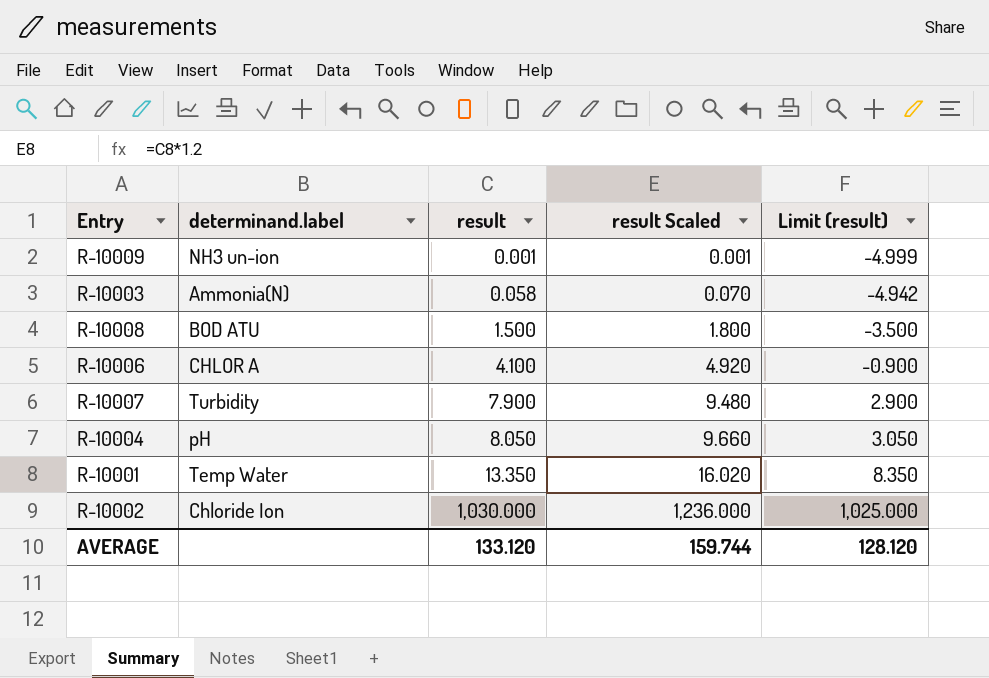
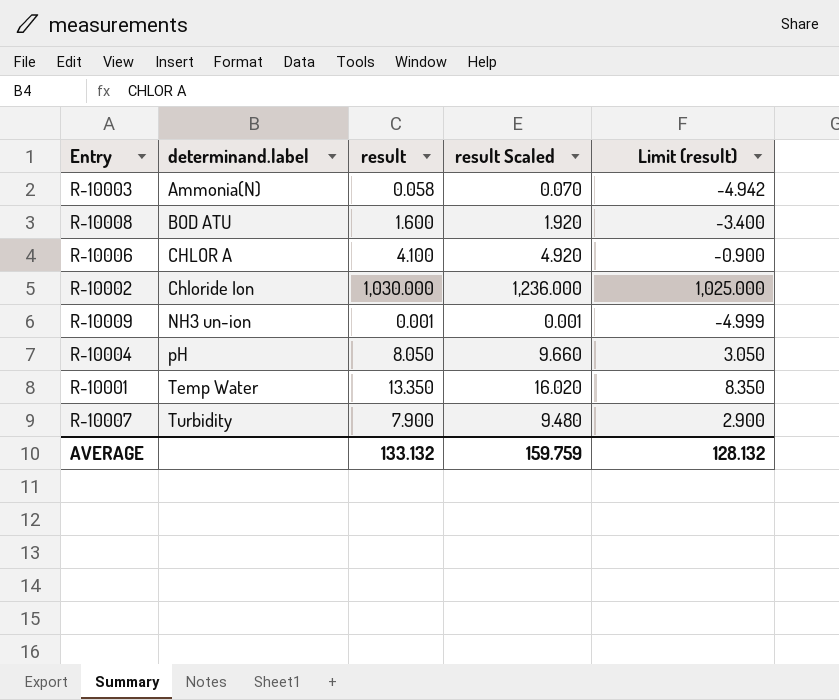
row order: result ascending -> determinand.label ascending
R-10008 | result: 1.500 -> 1.600
R-10008 | result Scaled: 1.800 -> 1.920
R-10008 | Limit (result): -3.500 -> -3.400
AVERAGE | result: 133.120 -> 133.132
AVERAGE | result Scaled: 159.744 -> 159.759
AVERAGE | Limit (result): 128.120 -> 128.132

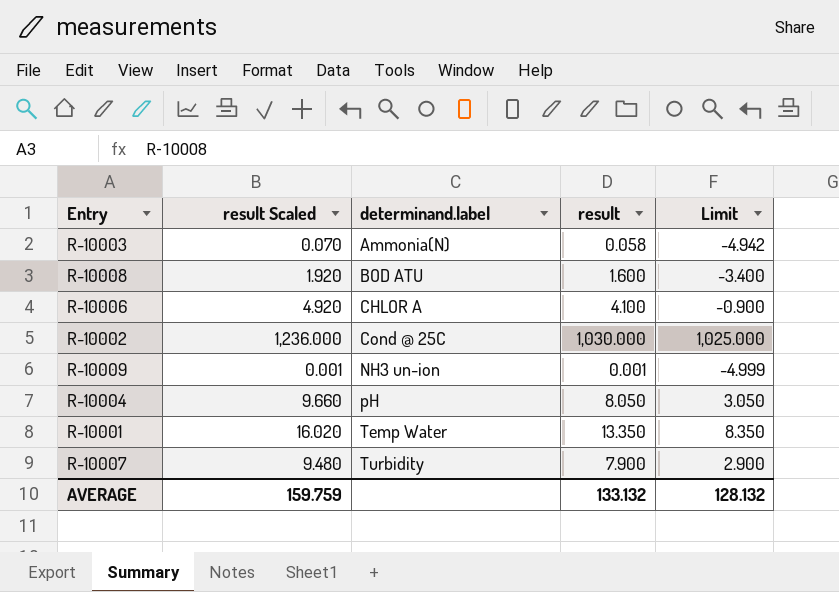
column result Scaled | position: 4 -> 2
column name: Limit (result) -> Limit
R-10002 | determinand.label: Chloride Ion -> Cond @ 25C

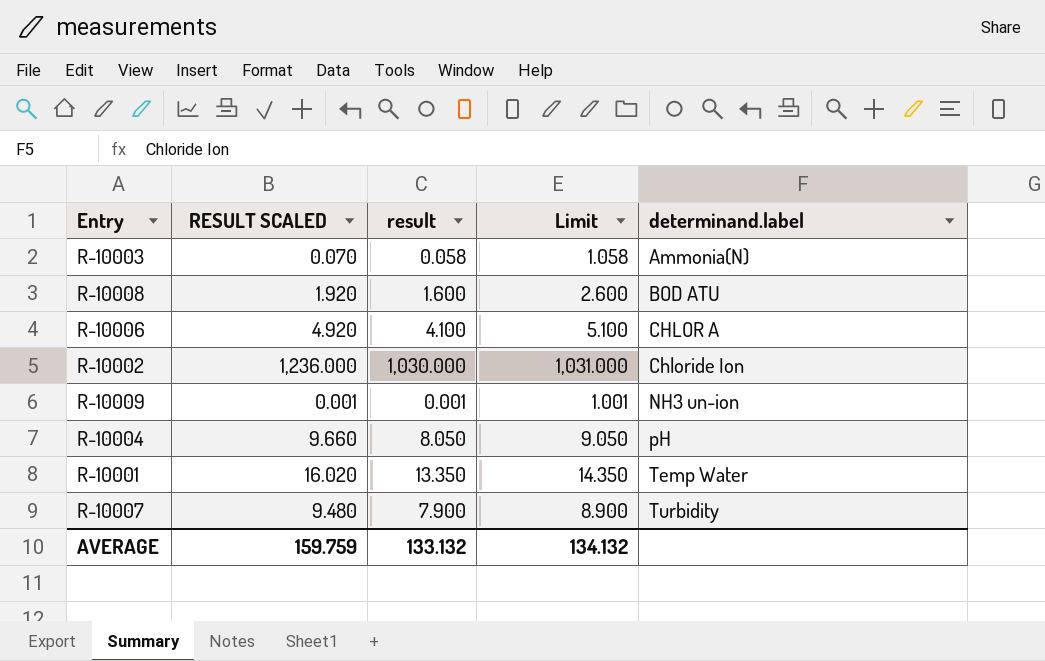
column name: result Scaled -> RESULT SCALED
column Limit | formula: [result] - 5 -> [result] + 1
column determinand.label | position: 3 -> 5
R-10002 | determinand.label: Cond @ 25C -> Chloride Ion
AVERAGE | Limit: 128.132 -> 134.132

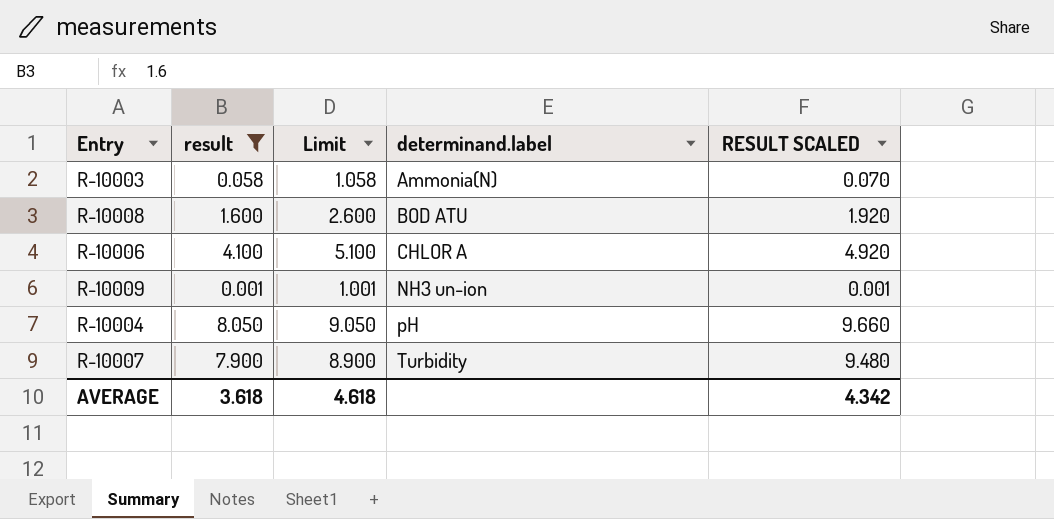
filter: none -> result <= 8.050
column RESULT SCALED | position: 2 -> 5
AVERAGE | result: 133.132 -> 3.618
AVERAGE | Limit: 134.132 -> 4.618
AVERAGE | RESULT SCALED: 159.759 -> 4.342

